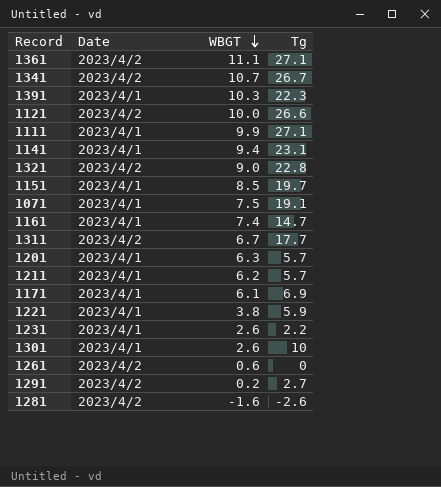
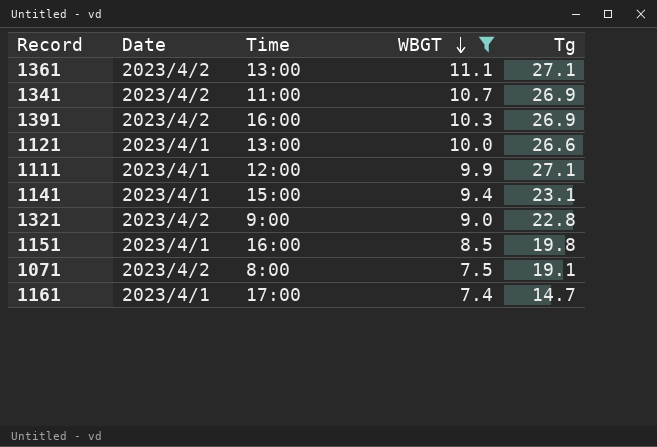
filter: none -> WBGT >= 7.4
column Time | position: none -> 3
1341 | Tg: 26.7 -> 26.9
1391 | Date: 2023/4/1 -> 2023/4/2
1391 | Tg: 22.3 -> 26.9
1121 | Date: 2023/4/2 -> 2023/4/1
1151 | Tg: 19.7 -> 19.8
1071 | Date: 2023/4/1 -> 2023/4/2

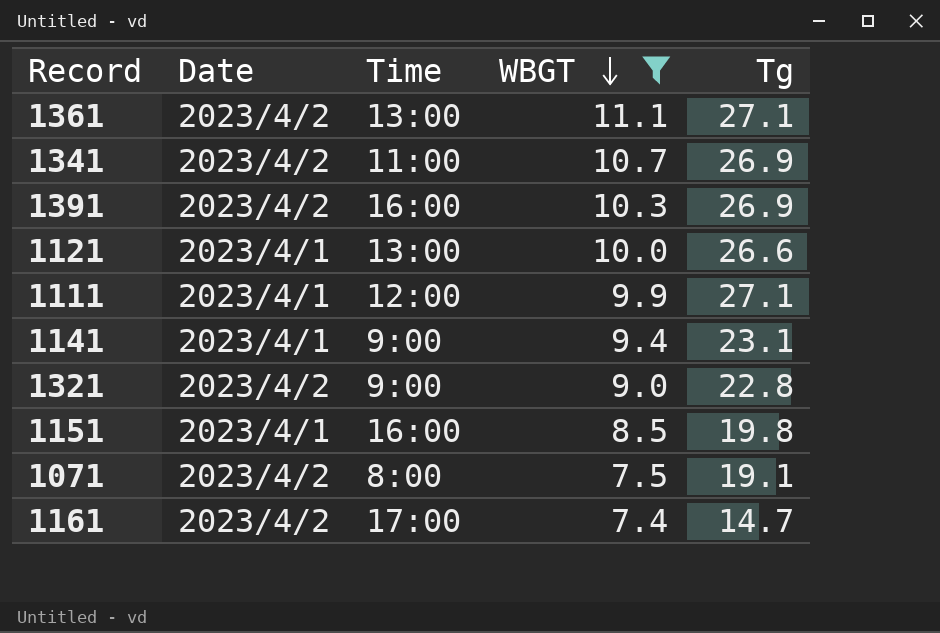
1141 | Time: 15:00 -> 9:00
1161 | Date: 2023/4/1 -> 2023/4/2

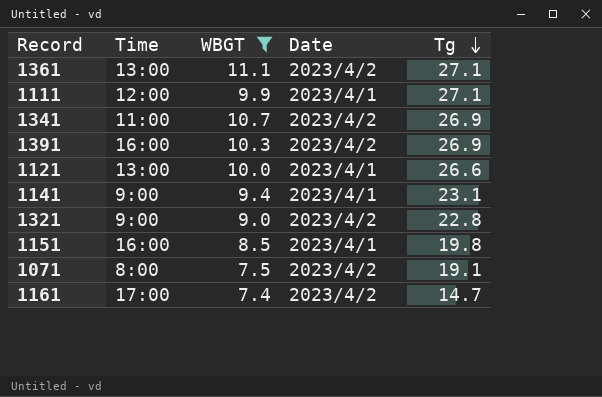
row order: WBGT descending -> Tg descending
column Date | position: 2 -> 4

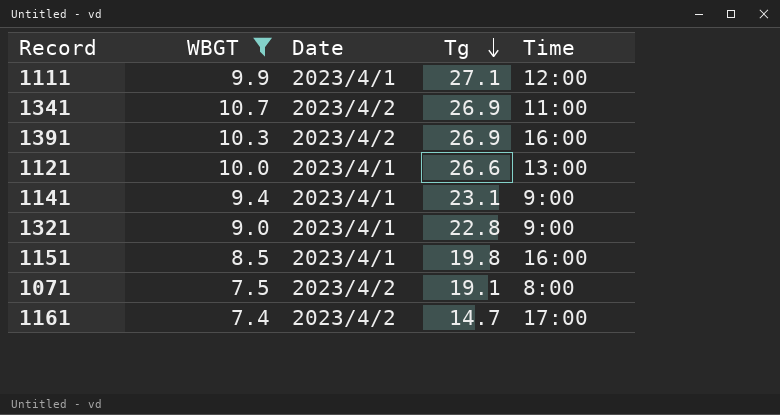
column Time | position: 2 -> 5
row 1361: 13:00 | 11.1 | 2023/4/2 | 27.1 -> none
1321 | Date: 2023/4/2 -> 2023/4/1

